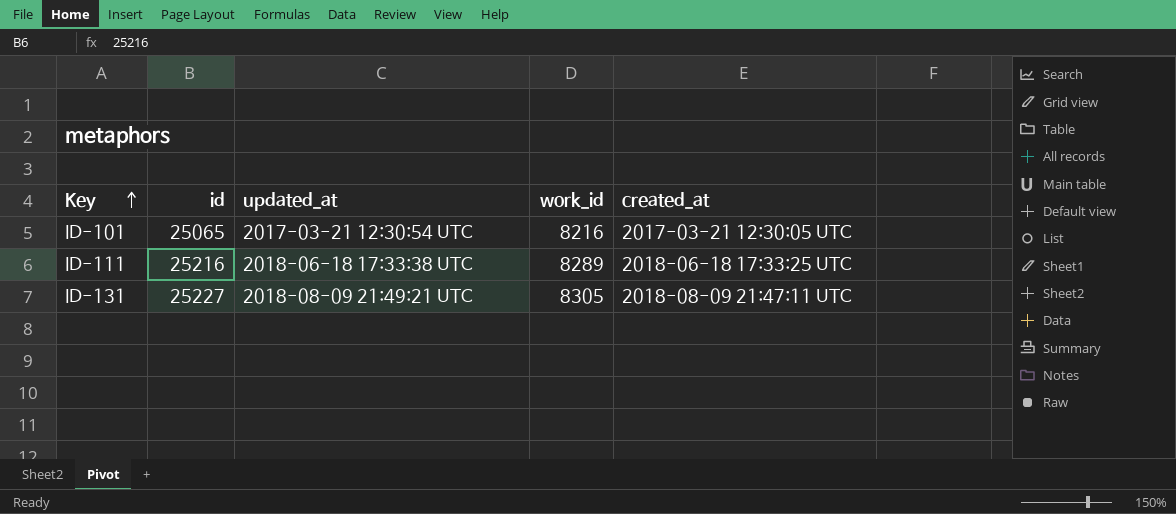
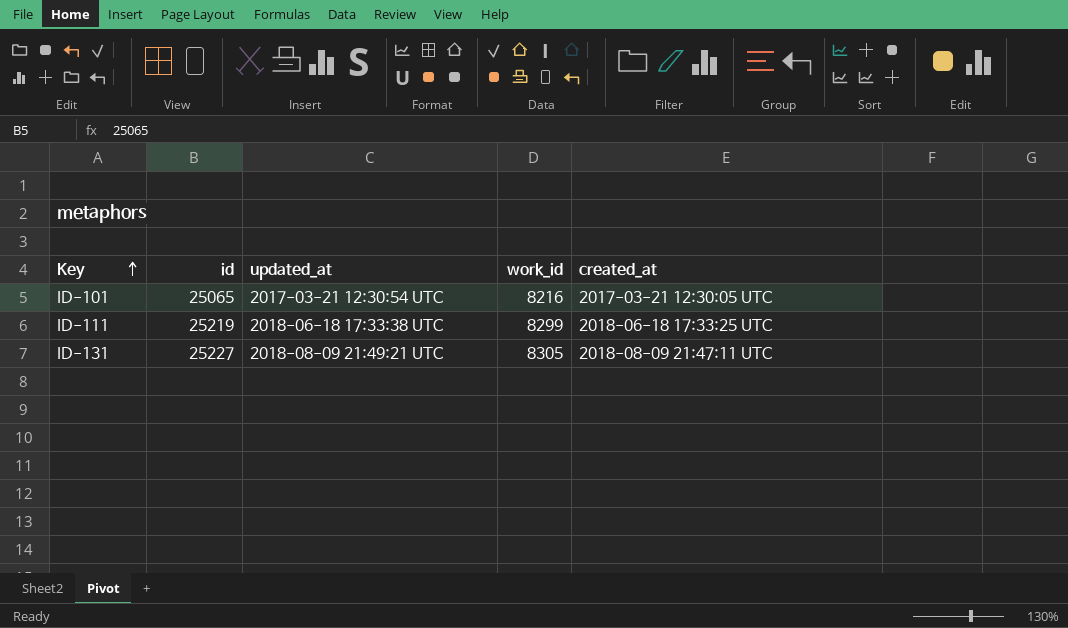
ID-111 | id: 25216 -> 25219
ID-111 | work_id: 8289 -> 8299

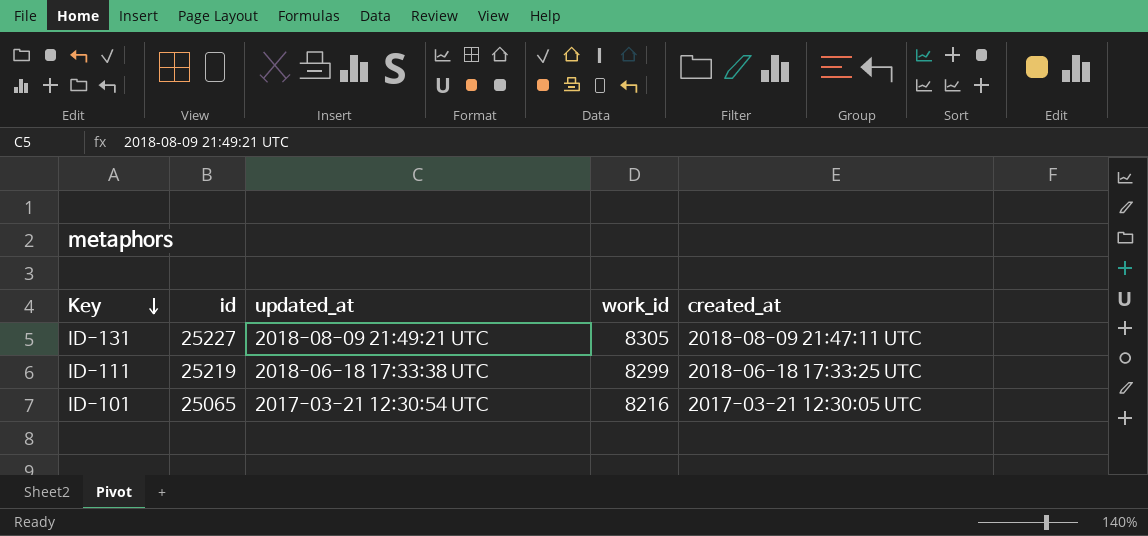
row order: Key ascending -> Key descending

